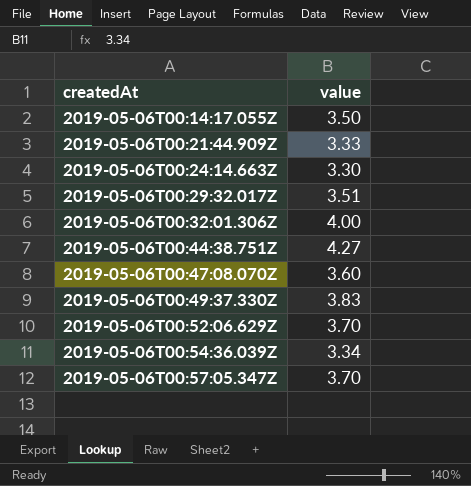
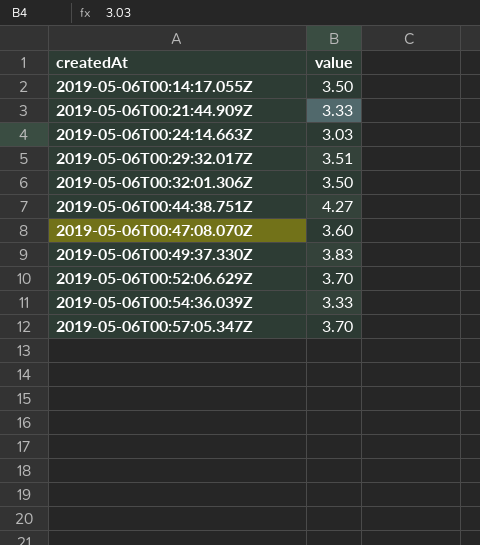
2019-05-06T00:24:14.663Z | value: 3.30 -> 3.03
2019-05-06T00:32:01.306Z | value: 4.00 -> 3.50
2019-05-06T00:54:36.039Z | value: 3.34 -> 3.33

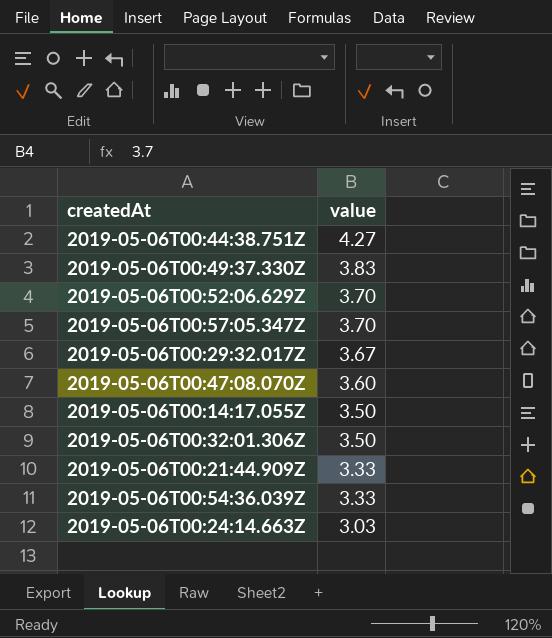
row order: createdAt ascending -> value descending
2019-05-06T00:29:32.017Z | value: 3.51 -> 3.67

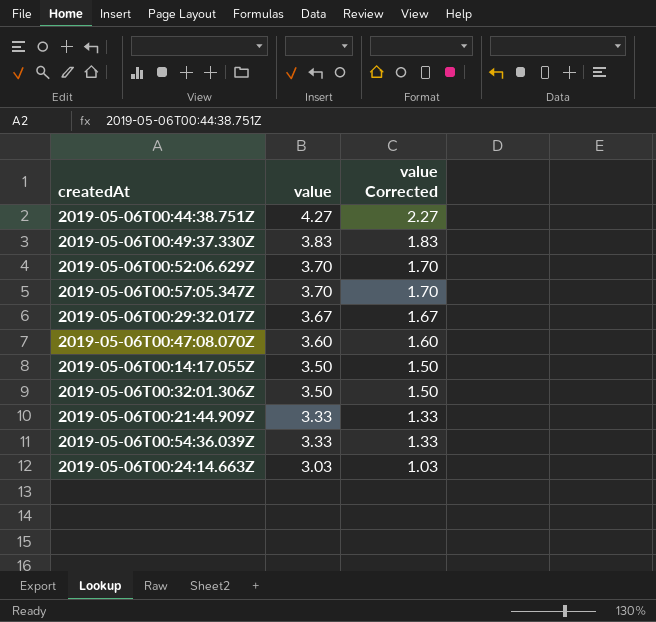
column value Corrected | formula: none -> [value] - 2

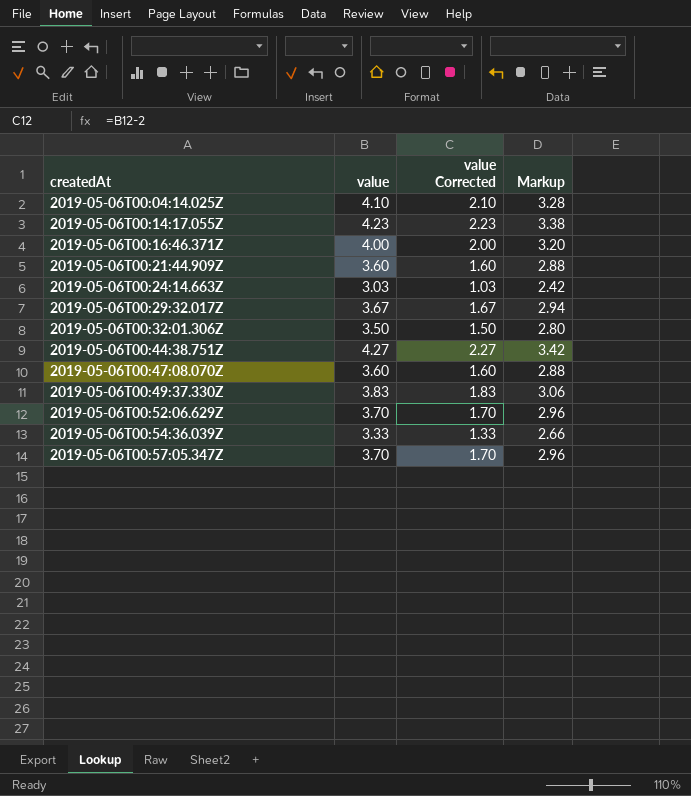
row order: value descending -> createdAt ascending
column Markup | formula: none -> [value] * 0.8
row 2019-05-06T00:04:14.025Z: none -> 4.10 | 2.10 | 3.28
2019-05-06T00:14:17.055Z | value: 3.50 -> 4.23
2019-05-06T00:14:17.055Z | value Corrected: 1.50 -> 2.23
row 2019-05-06T00:16:46.371Z: none -> 4.00 | 2.00 | 3.20
2019-05-06T00:21:44.909Z | value: 3.33 -> 3.60
2019-05-06T00:21:44.909Z | value Corrected: 1.33 -> 1.60

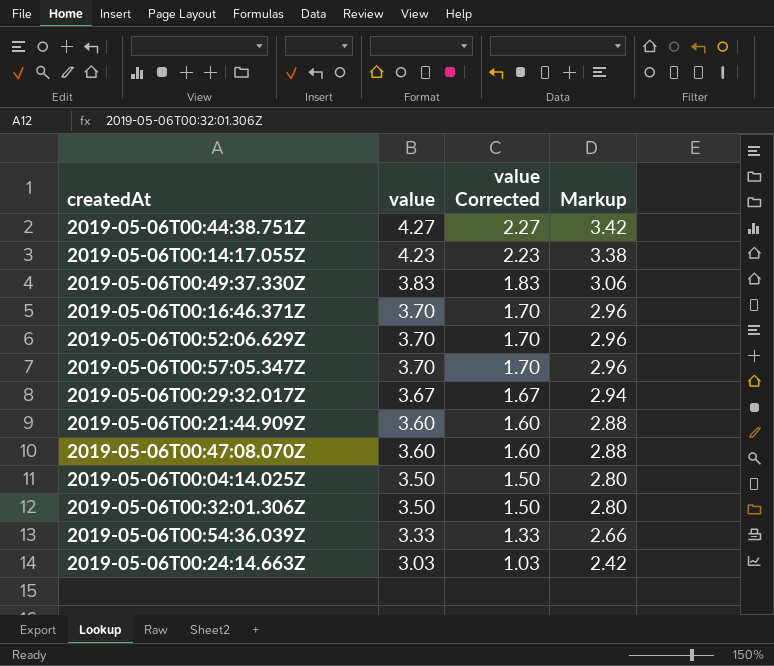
row order: createdAt ascending -> value descending
2019-05-06T00:16:46.371Z | value: 4.00 -> 3.70
2019-05-06T00:16:46.371Z | value Corrected: 2.00 -> 1.70
2019-05-06T00:16:46.371Z | Markup: 3.20 -> 2.96
2019-05-06T00:04:14.025Z | value: 4.10 -> 3.50
2019-05-06T00:04:14.025Z | value Corrected: 2.10 -> 1.50
2019-05-06T00:04:14.025Z | Markup: 3.28 -> 2.80

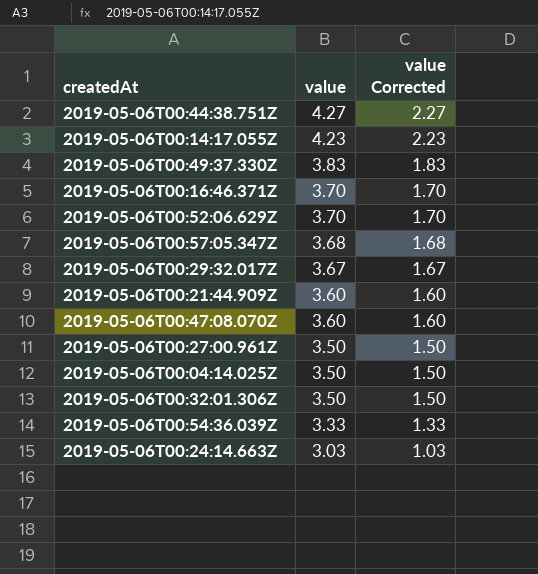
column Markup | formula: [value] * 0.8 -> none
2019-05-06T00:57:05.347Z | value: 3.70 -> 3.68
2019-05-06T00:57:05.347Z | value Corrected: 1.70 -> 1.68
row 2019-05-06T00:27:00.961Z: none -> 3.50 | 1.50

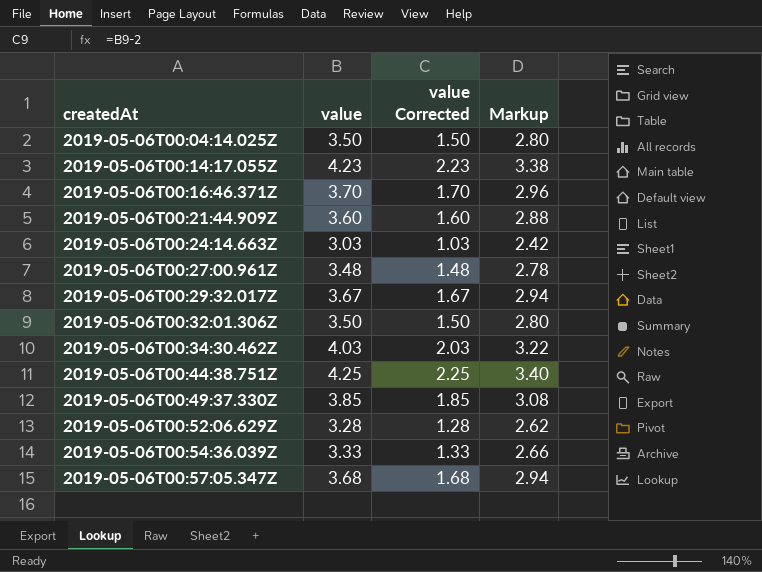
row order: value descending -> createdAt ascending
column Markup | formula: none -> [value] * 0.8
row 2019-05-06T00:47:08.070Z: 3.60 | 1.60 -> none
2019-05-06T00:27:00.961Z | value: 3.50 -> 3.48
2019-05-06T00:27:00.961Z | value Corrected: 1.50 -> 1.48
row 2019-05-06T00:34:30.462Z: none -> 4.03 | 2.03 | 3.22
2019-05-06T00:44:38.751Z | value: 4.27 -> 4.25
2019-05-06T00:44:38.751Z | value Corrected: 2.27 -> 2.25
2019-05-06T00:49:37.330Z | value: 3.83 -> 3.85
2019-05-06T00:49:37.330Z | value Corrected: 1.83 -> 1.85
2019-05-06T00:52:06.629Z | value: 3.70 -> 3.28
2019-05-06T00:52:06.629Z | value Corrected: 1.70 -> 1.28

